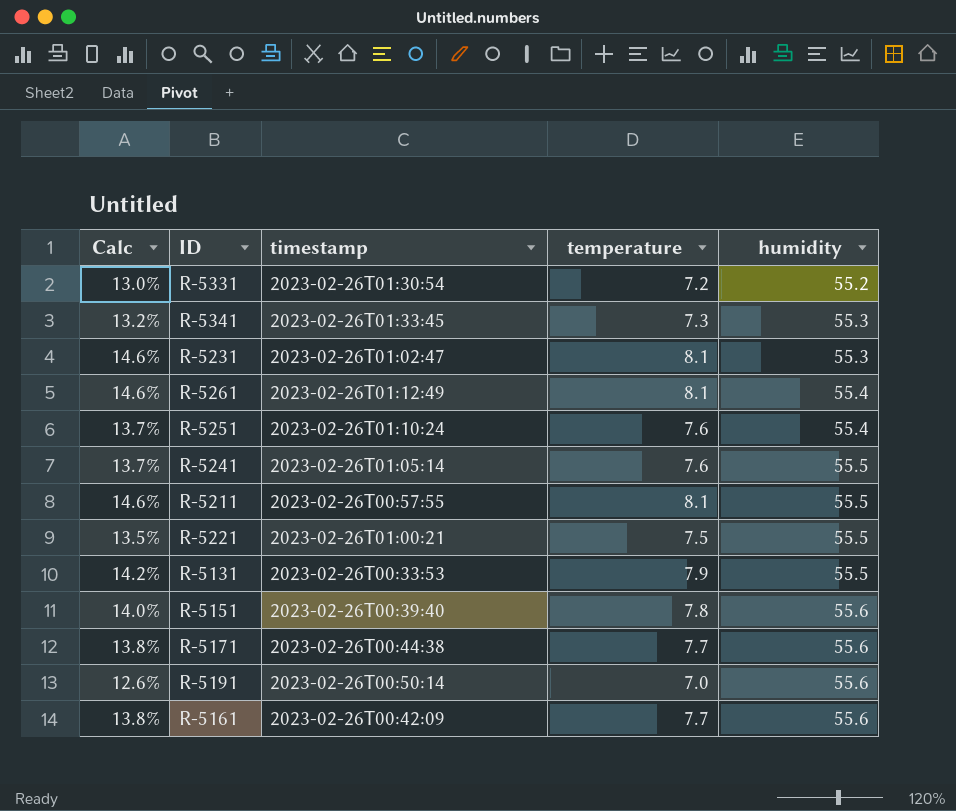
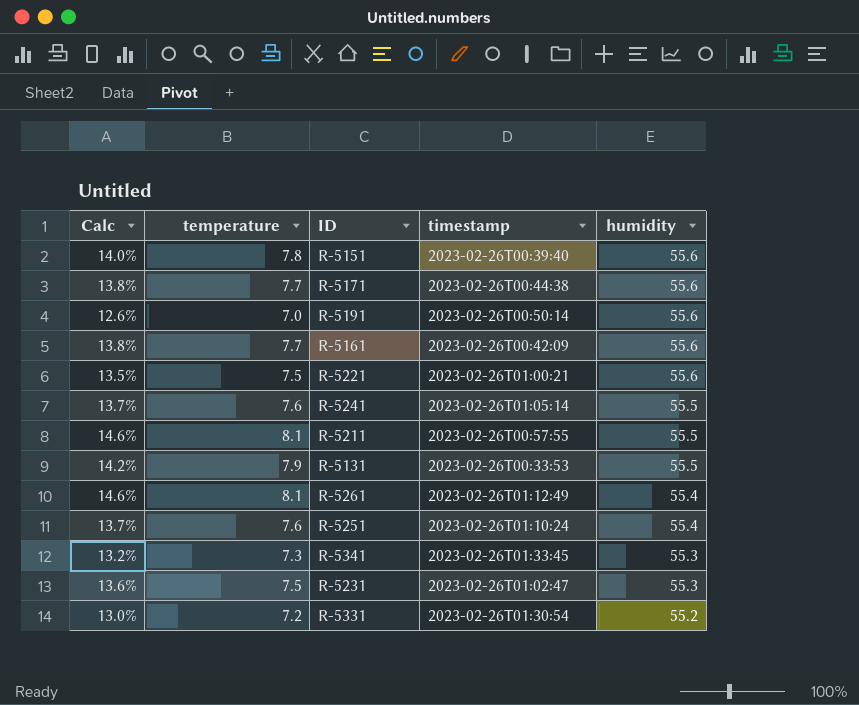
row order: humidity ascending -> humidity descending
column temperature | position: 4 -> 2
R-5221 | humidity: 55.5 -> 55.6
R-5231 | Calc: 14.6% -> 13.6%
R-5231 | temperature: 8.1 -> 7.5

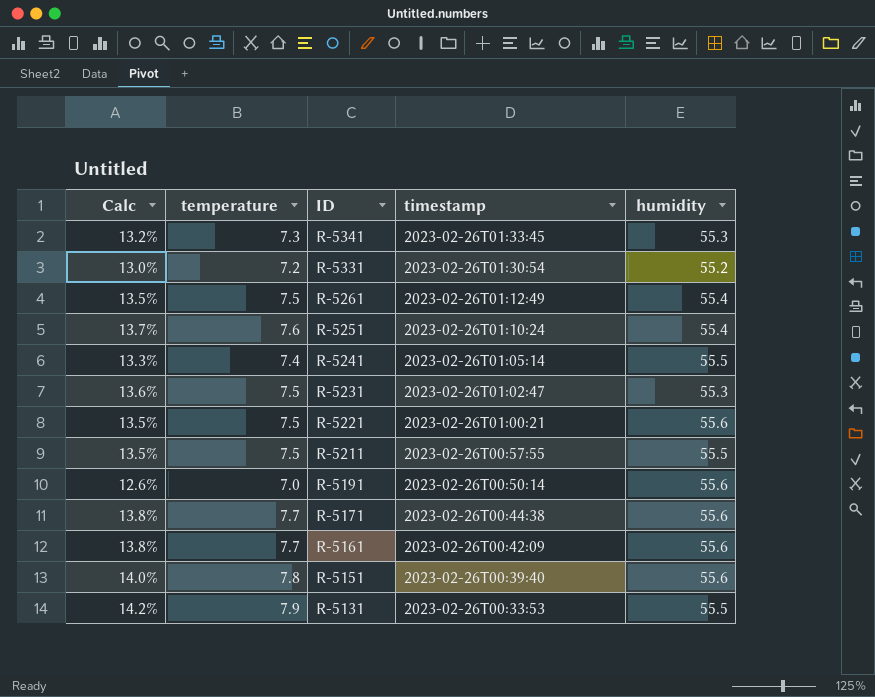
row order: humidity descending -> ID descending
R-5261 | Calc: 14.6% -> 13.5%
R-5261 | temperature: 8.1 -> 7.5
R-5241 | Calc: 13.7% -> 13.3%
R-5241 | temperature: 7.6 -> 7.4
R-5211 | Calc: 14.6% -> 13.5%
R-5211 | temperature: 8.1 -> 7.5

